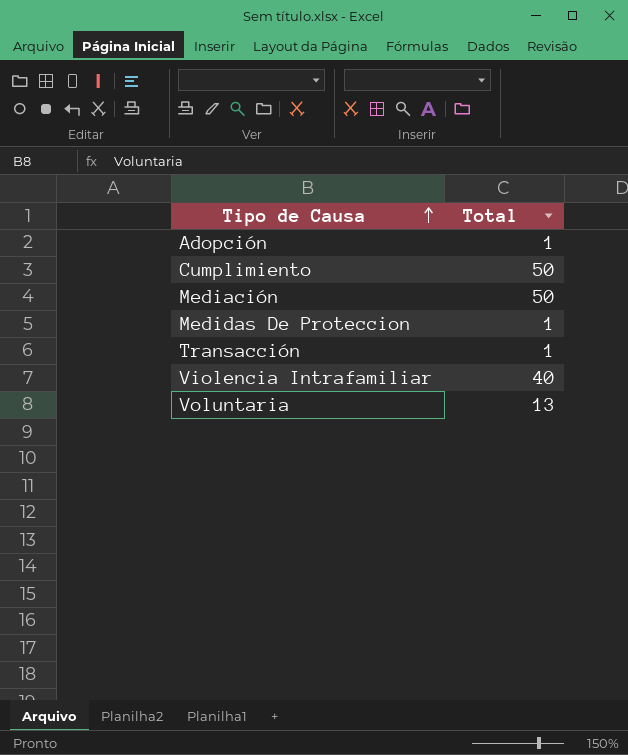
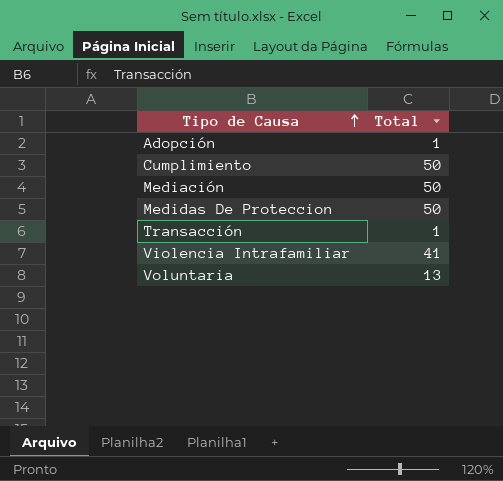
Medidas De Proteccion | Total: 1 -> 50
Violencia Intrafamiliar | Total: 40 -> 41

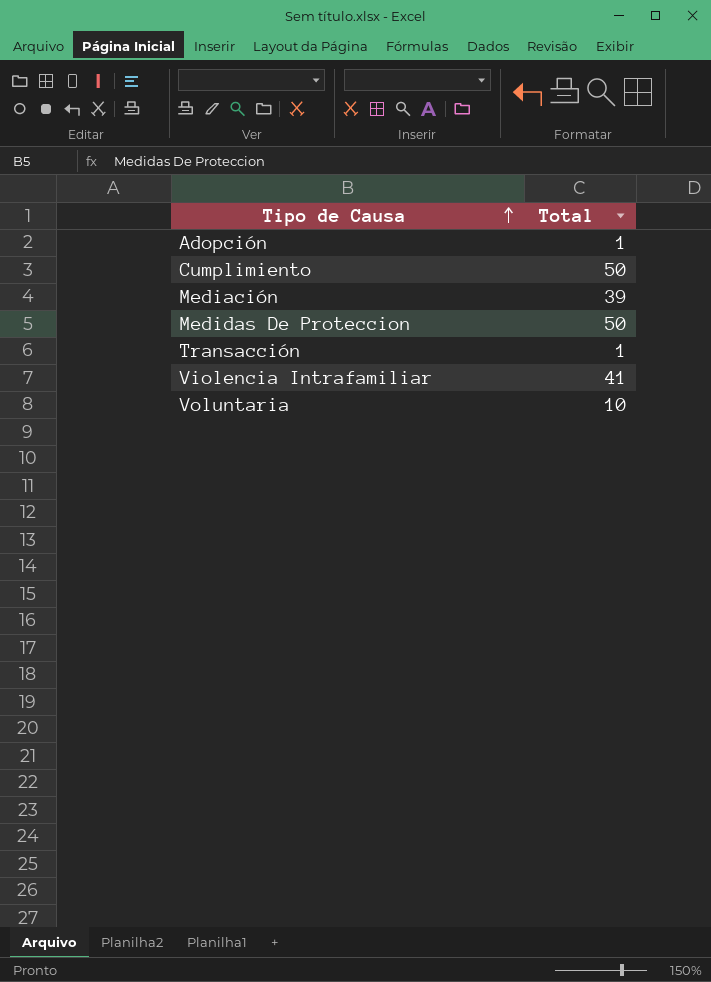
Mediación | Total: 50 -> 39
Voluntaria | Total: 13 -> 10

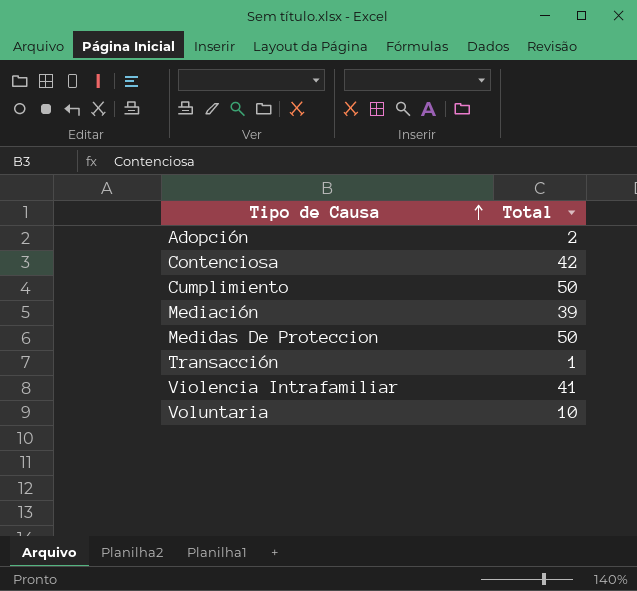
Adopción | Total: 1 -> 2
row Contenciosa: none -> 42

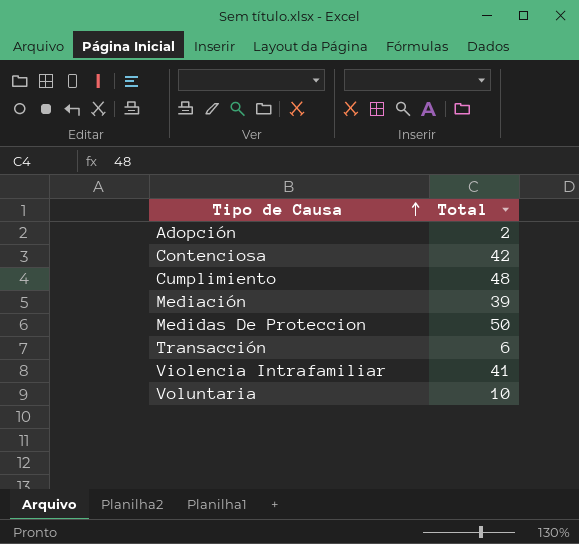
Cumplimiento | Total: 50 -> 48
Transacción | Total: 1 -> 6

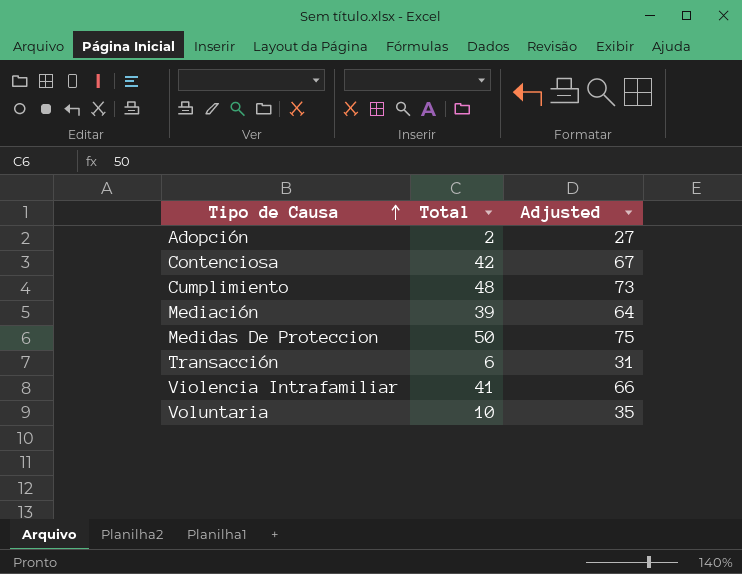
column Adjusted | formula: none -> [Total] + 25

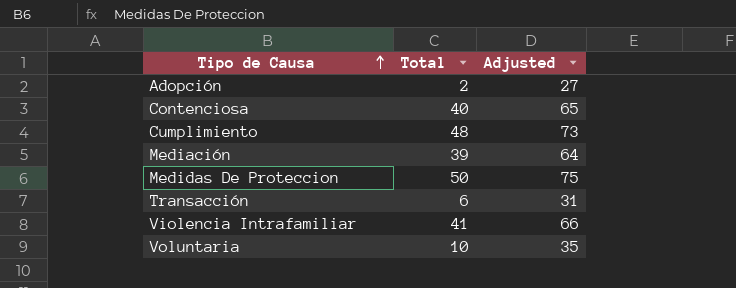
Contenciosa | Total: 42 -> 40
Contenciosa | Adjusted: 67 -> 65

